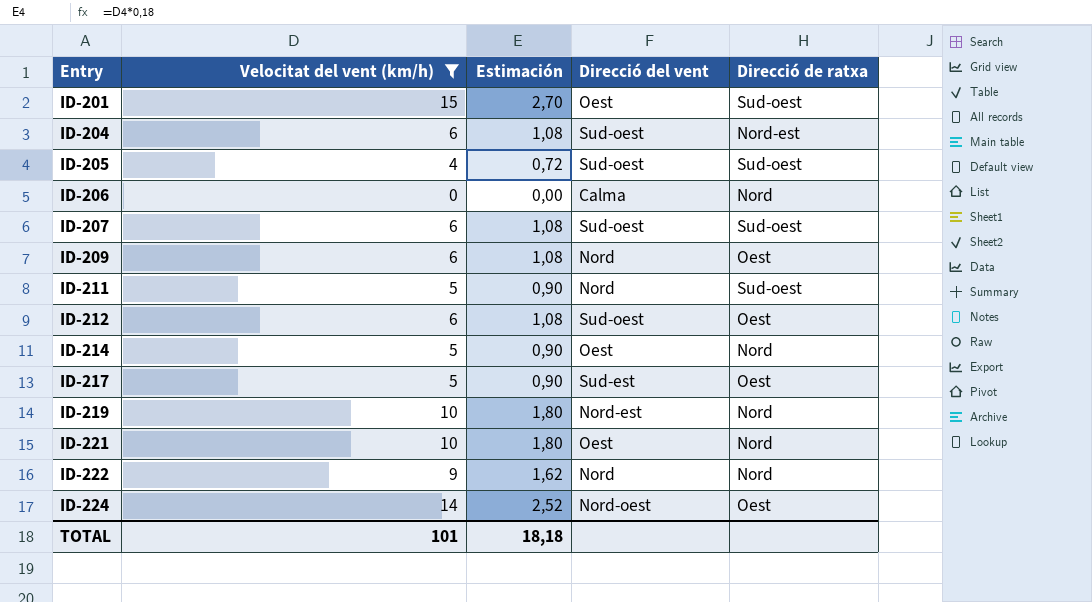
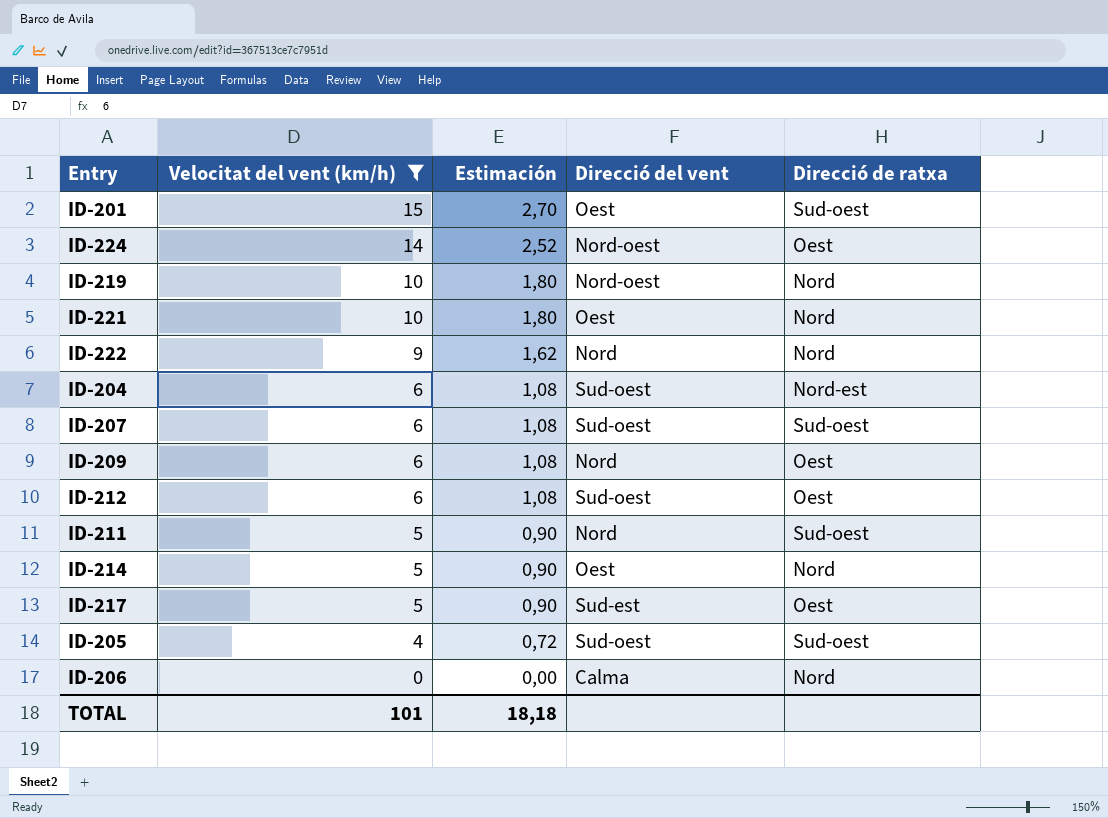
row order: Entry ascending -> Velocitat del vent (km/h) descending
ID-219 | Direcció del vent: Nord-est -> Nord-oest

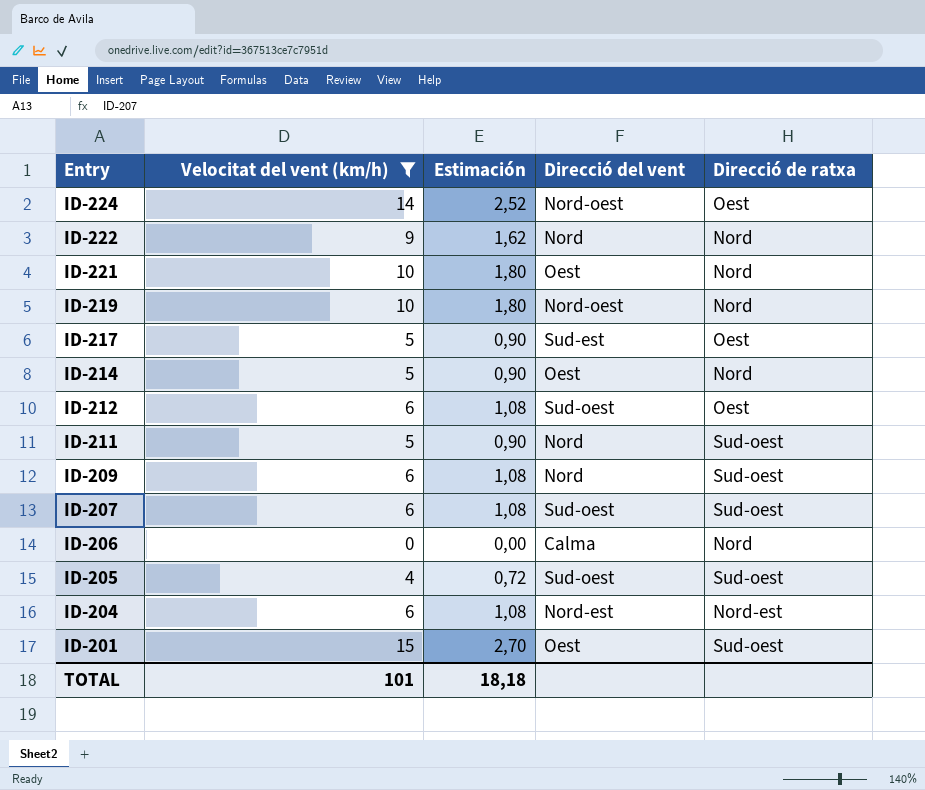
row order: Velocitat del vent (km/h) descending -> Entry descending
ID-209 | Direcció de ratxa: Oest -> Sud-oest
ID-204 | Direcció del vent: Sud-oest -> Nord-est

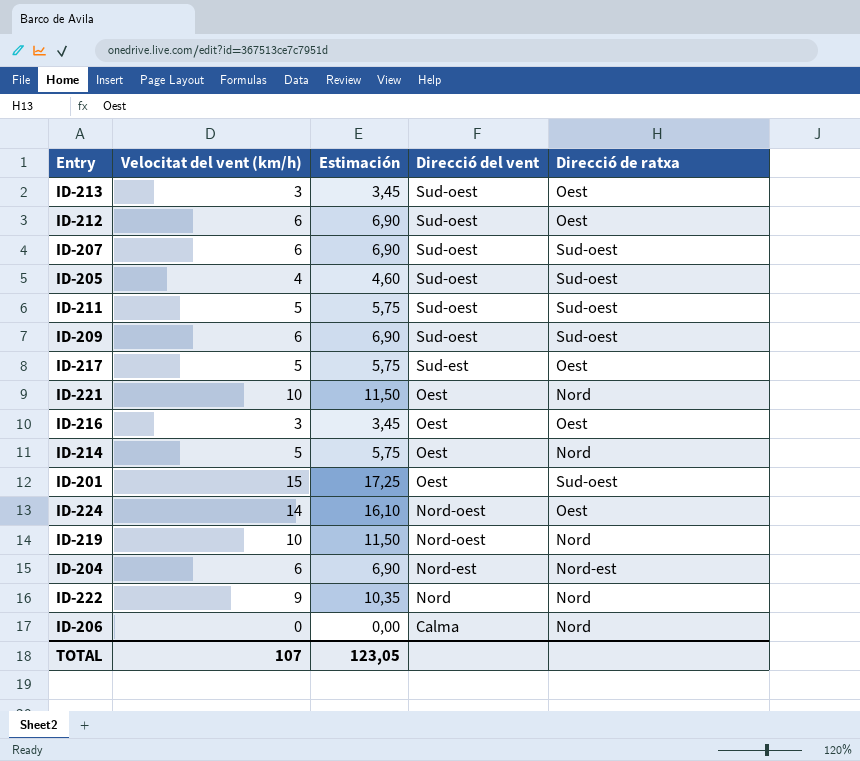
filter: Velocitat del vent (km/h) != 3 -> none
row order: Entry descending -> Direcció del vent descending
column Estimación | formula: [Velocitat del vent (km/h)] * 0,18 -> [Velocitat del vent (km/h)] * 1,15
ID-211 | Direcció del vent: Nord -> Sud-oest
ID-209 | Direcció del vent: Nord -> Sud-oest
TOTAL | Velocitat del vent (km/h): 101 -> 107
TOTAL | Estimación: 18,18 -> 123,05

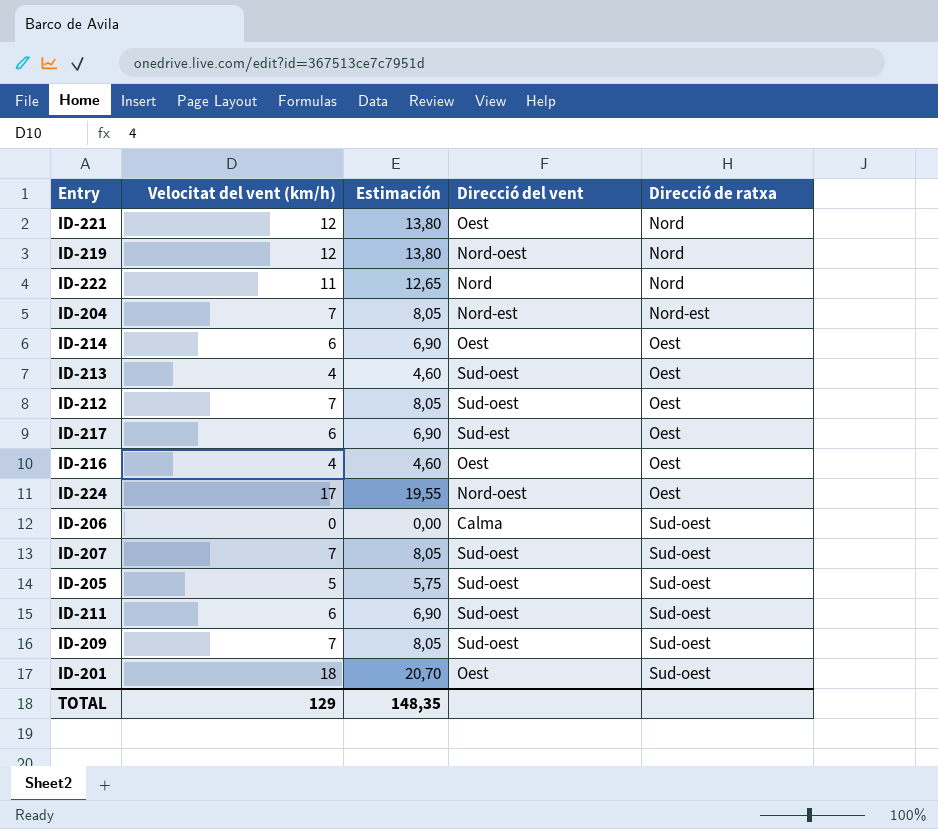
row order: Direcció del vent descending -> Direcció de ratxa ascending
ID-221 | Velocitat del vent (km/h): 10 -> 12
ID-221 | Estimación: 11,50 -> 13,80
ID-219 | Velocitat del vent (km/h): 10 -> 12
ID-219 | Estimación: 11,50 -> 13,80
ID-222 | Velocitat del vent (km/h): 9 -> 11
ID-222 | Estimación: 10,35 -> 12,65
ID-204 | Velocitat del vent (km/h): 6 -> 7
ID-204 | Estimación: 6,90 -> 8,05
ID-214 | Velocitat del vent (km/h): 5 -> 6
ID-214 | Estimación: 5,75 -> 6,90
ID-214 | Direcció de ratxa: Nord -> Oest
ID-213 | Velocitat del vent (km/h): 3 -> 4
ID-213 | Estimación: 3,45 -> 4,60
ID-212 | Velocitat del vent (km/h): 6 -> 7
ID-212 | Estimación: 6,90 -> 8,05
ID-217 | Velocitat del vent (km/h): 5 -> 6
ID-217 | Estimación: 5,75 -> 6,90
ID-216 | Velocitat del vent (km/h): 3 -> 4
ID-216 | Estimación: 3,45 -> 4,60
ID-224 | Velocitat del vent (km/h): 14 -> 17
ID-224 | Estimación: 16,10 -> 19,55
ID-206 | Direcció de ratxa: Nord -> Sud-oest
ID-207 | Velocitat del vent (km/h): 6 -> 7
ID-207 | Estimación: 6,90 -> 8,05
ID-205 | Velocitat del vent (km/h): 4 -> 5
ID-205 | Estimación: 4,60 -> 5,75
ID-211 | Velocitat del vent (km/h): 5 -> 6
ID-211 | Estimación: 5,75 -> 6,90
ID-209 | Velocitat del vent (km/h): 6 -> 7
ID-209 | Estimación: 6,90 -> 8,05
ID-201 | Velocitat del vent (km/h): 15 -> 18
ID-201 | Estimación: 17,25 -> 20,70
TOTAL | Velocitat del vent (km/h): 107 -> 129
TOTAL | Estimación: 123,05 -> 148,35

